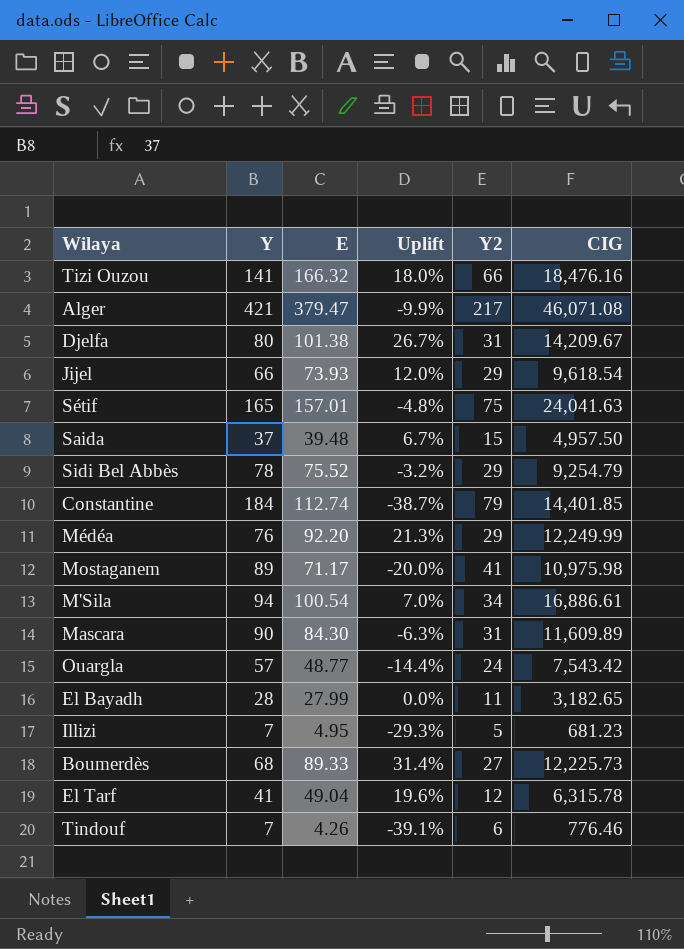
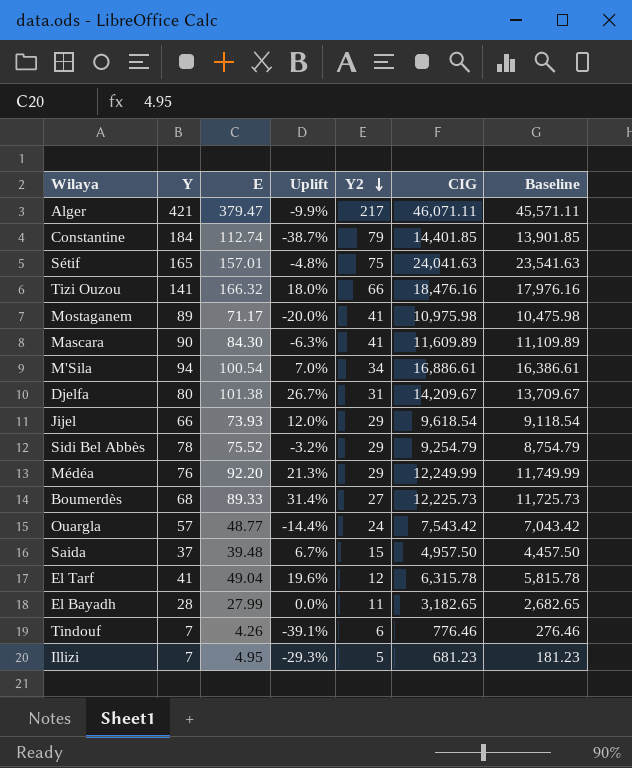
row order: none -> Y2 descending
column Baseline | formula: none -> [CIG] - 500
Alger | CIG: 46,071.08 -> 46,071.11
Mascara | Y2: 31 -> 41

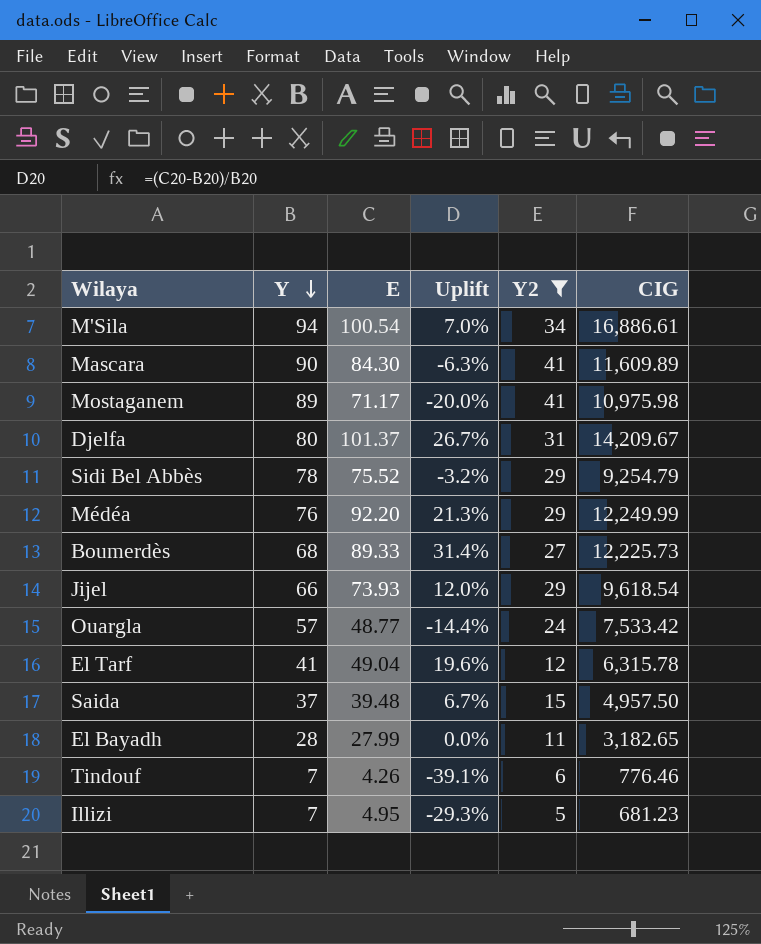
filter: none -> Y2 <= 41
row order: Y2 descending -> Y descending
column Baseline | formula: [CIG] - 500 -> none
Djelfa | E: 101.38 -> 101.37
Ouargla | CIG: 7,543.42 -> 7,533.42

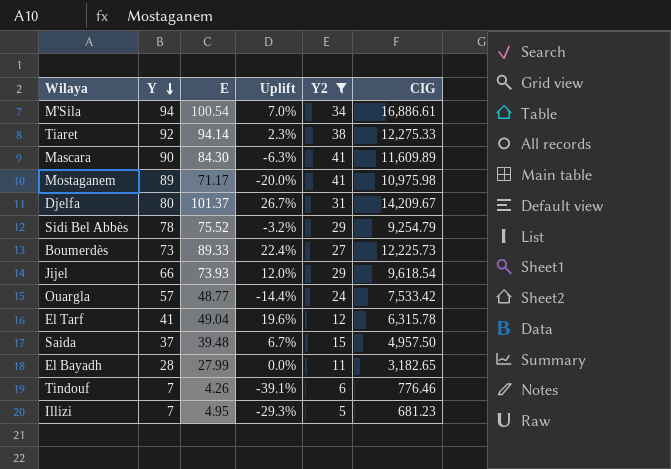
row Médéa: 76 | 92.20 | 21.3% | 29 | 12,249.99 -> none
row Tiaret: none -> 92 | 94.14 | 2.3% | 38 | 12,275.33
Boumerdès | Y: 68 -> 73
Boumerdès | Uplift: 31.4% -> 22.4%

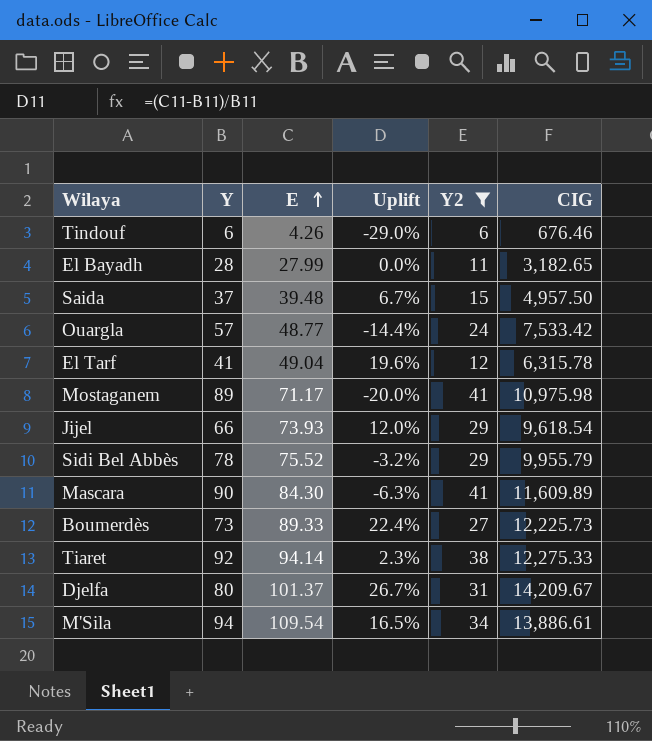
row order: Y descending -> E ascending
row Illizi: 7 | 4.95 | -29.3% | 5 | 681.23 -> none
Tindouf | Y: 7 -> 6
Tindouf | Uplift: -39.1% -> -29.0%
Tindouf | CIG: 776.46 -> 676.46
Sidi Bel Abbès | CIG: 9,254.79 -> 9,955.79
M'Sila | E: 100.54 -> 109.54
M'Sila | Uplift: 7.0% -> 16.5%
M'Sila | CIG: 16,886.61 -> 13,886.61

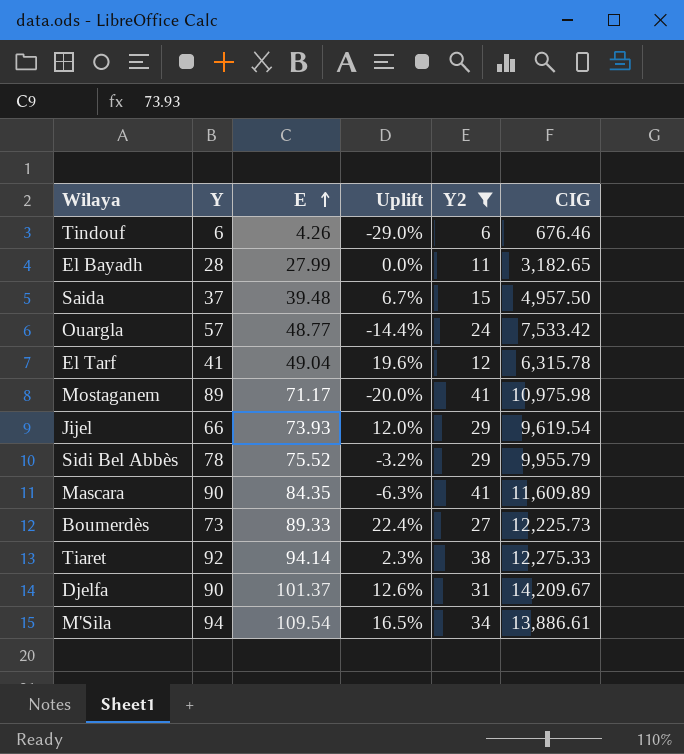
Jijel | CIG: 9,618.54 -> 9,619.54
Mascara | E: 84.30 -> 84.35
Djelfa | Y: 80 -> 90
Djelfa | Uplift: 26.7% -> 12.6%

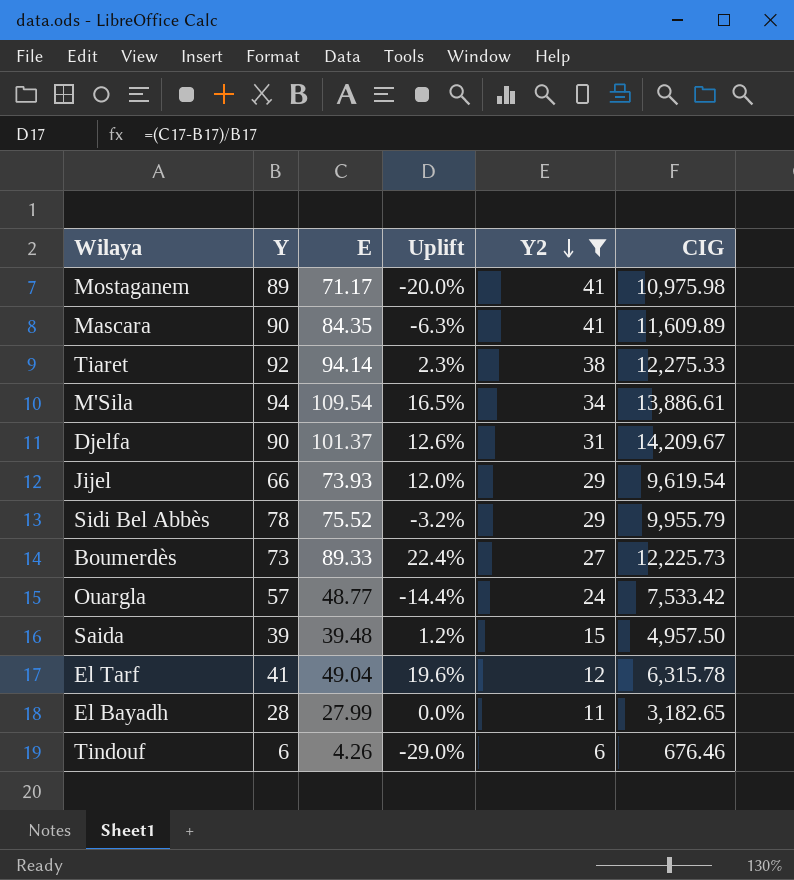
row order: E ascending -> Y2 descending
Saida | Y: 37 -> 39
Saida | Uplift: 6.7% -> 1.2%

